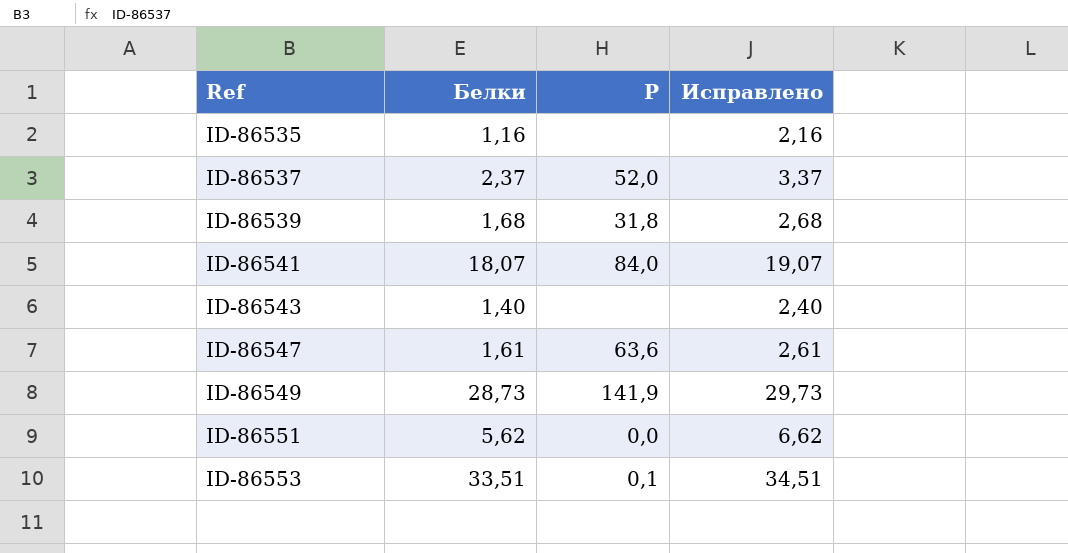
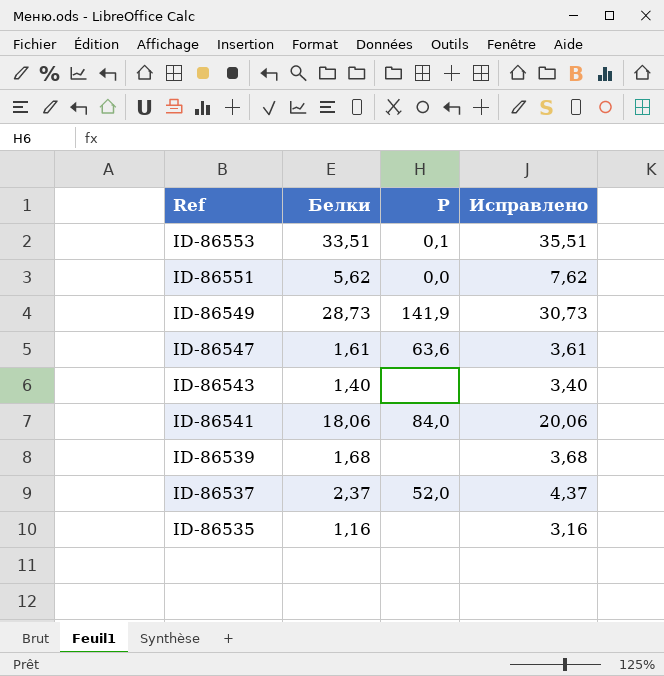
row order: Ref ascending -> Ref descending
column Исправлено | formula: [Белки] + 1 -> [Белки] + 2
ID-86541 | Белки: 18,07 -> 18,06
ID-86539 | P: 31,8 -> none

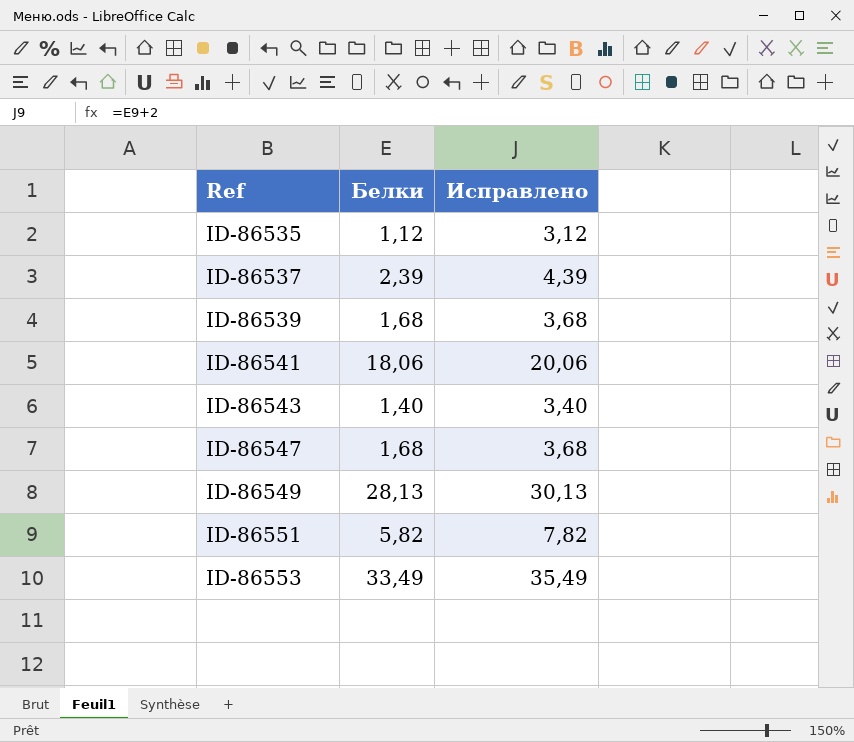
row order: Ref descending -> Ref ascending
column P | position: 3 -> none
ID-86535 | Белки: 1,16 -> 1,12
ID-86535 | Исправлено: 3,16 -> 3,12
ID-86537 | Белки: 2,37 -> 2,39
ID-86537 | Исправлено: 4,37 -> 4,39
ID-86547 | Белки: 1,61 -> 1,68
ID-86547 | Исправлено: 3,61 -> 3,68
ID-86549 | Белки: 28,73 -> 28,13
ID-86549 | Исправлено: 30,73 -> 30,13
ID-86551 | Белки: 5,62 -> 5,82
ID-86551 | Исправлено: 7,62 -> 7,82
ID-86553 | Белки: 33,51 -> 33,49
ID-86553 | Исправлено: 35,51 -> 35,49

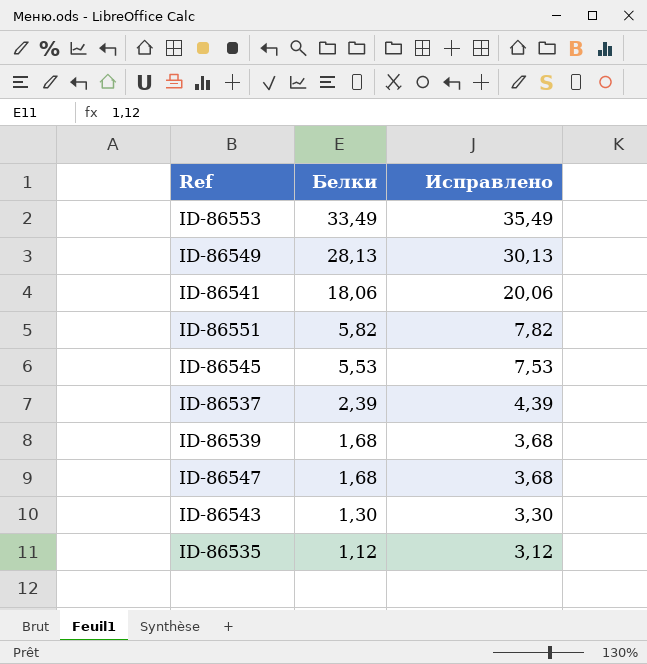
row order: Ref ascending -> Белки descending
row ID-86545: none -> 5,53 | 7,53
ID-86543 | Белки: 1,40 -> 1,30
ID-86543 | Исправлено: 3,40 -> 3,30

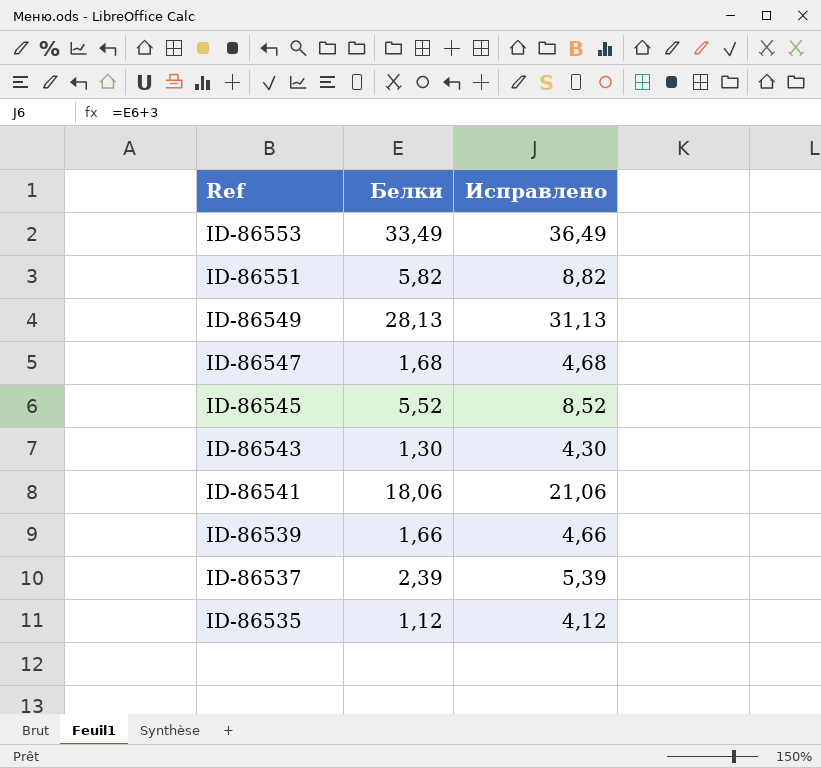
row order: Белки descending -> Ref descending
column Исправлено | formula: [Белки] + 2 -> [Белки] + 3
ID-86545 | Белки: 5,53 -> 5,52
ID-86539 | Белки: 1,68 -> 1,66

